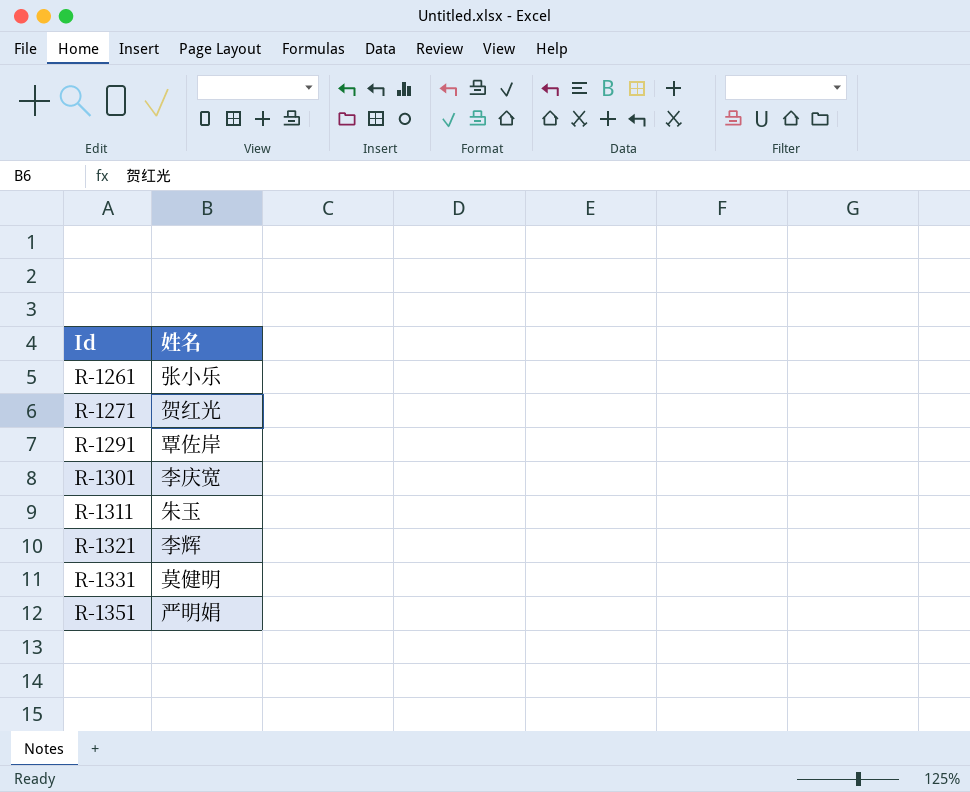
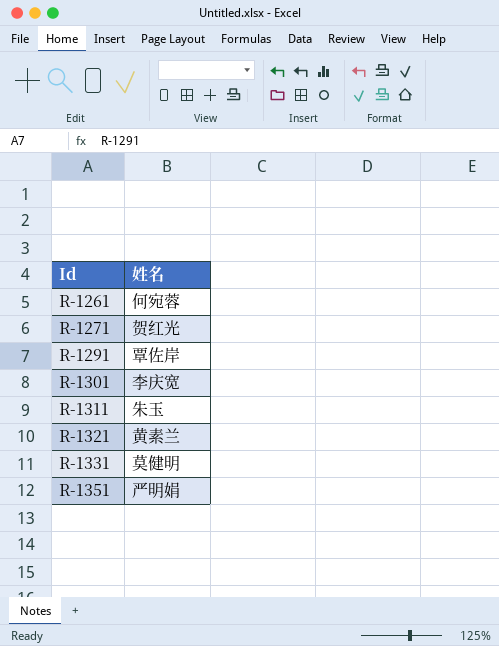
R-1261 | 姓名: 张小乐 -> 何宛蓉
R-1321 | 姓名: 李辉 -> 黄素兰

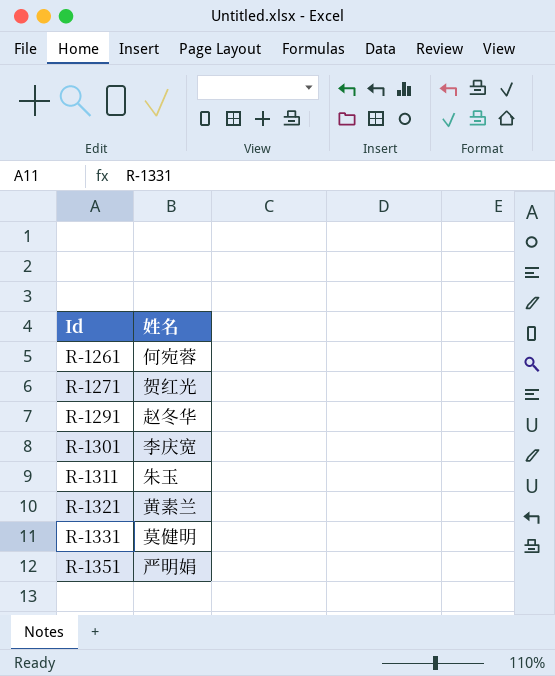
R-1291 | 姓名: 覃佐岸 -> 赵冬华

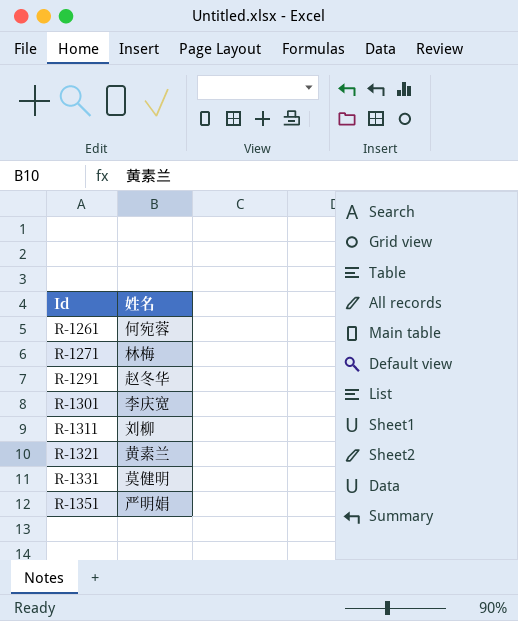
R-1271 | 姓名: 贺红光 -> 林梅
R-1311 | 姓名: 朱玉 -> 刘柳

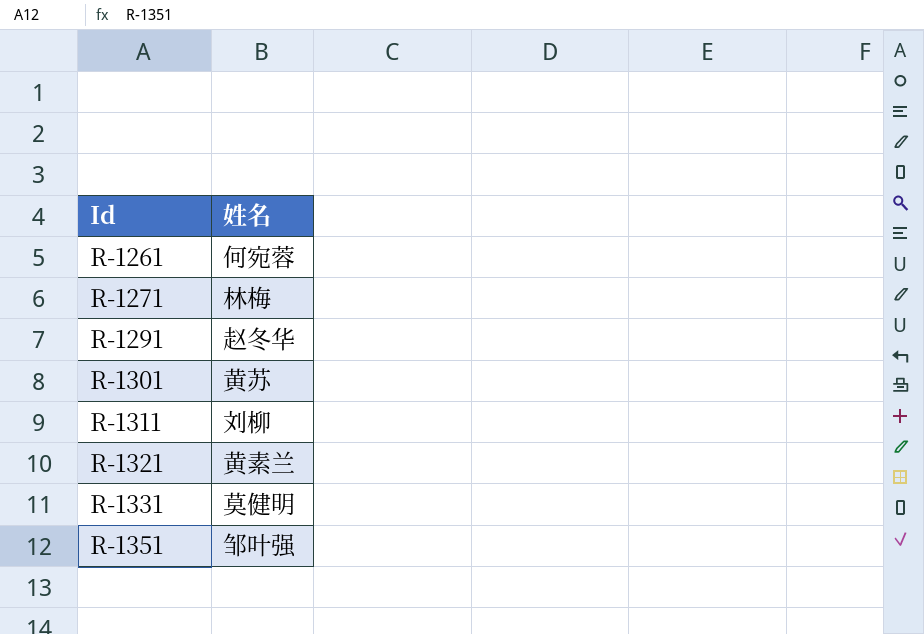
R-1301 | 姓名: 李庆宽 -> 黄苏
R-1351 | 姓名: 严明娟 -> 邹叶强

